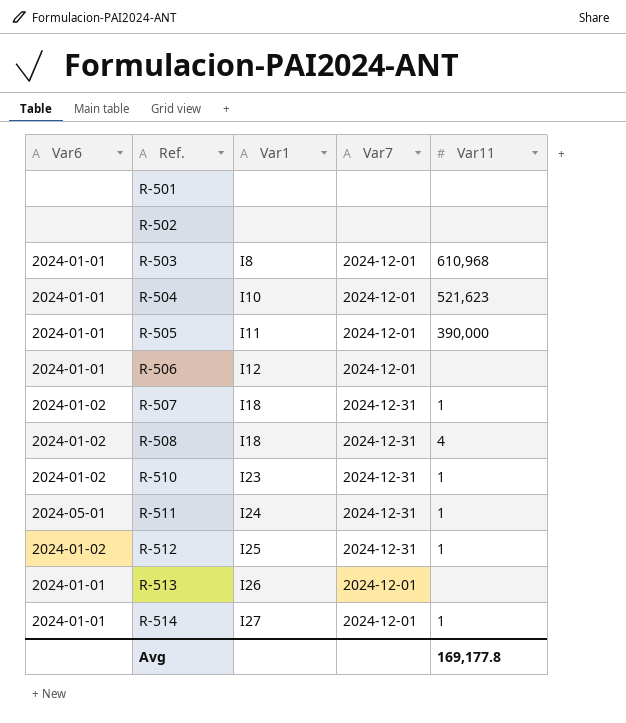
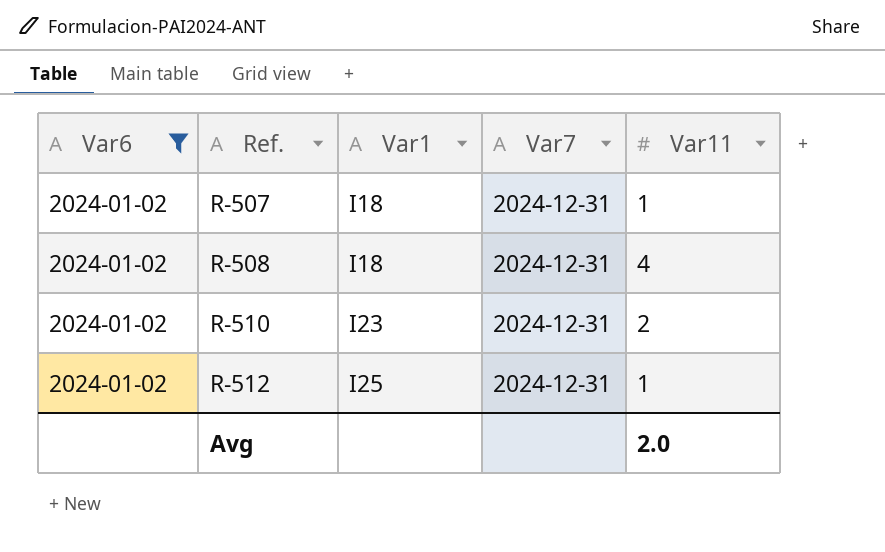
filter: none -> Var6 = 2024-01-02
R-510 | Var11: 1 -> 2
Avg | Var11: 169,177.8 -> 2.0

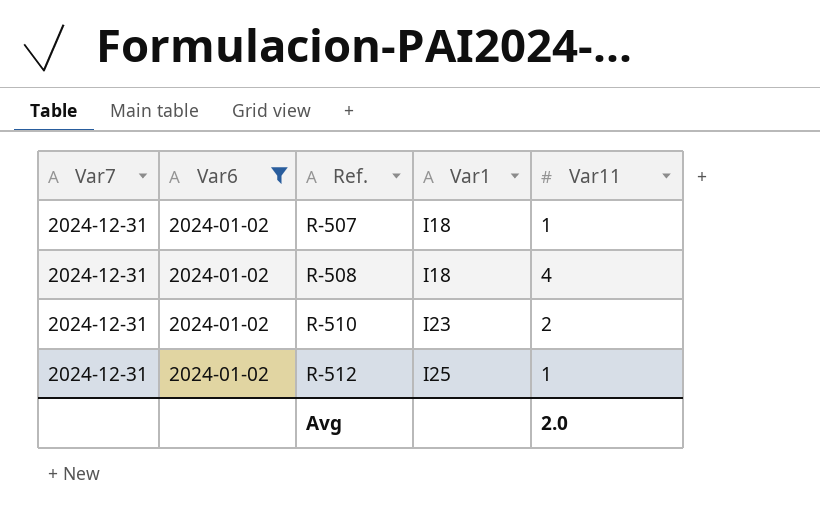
column Var7 | position: 4 -> 1

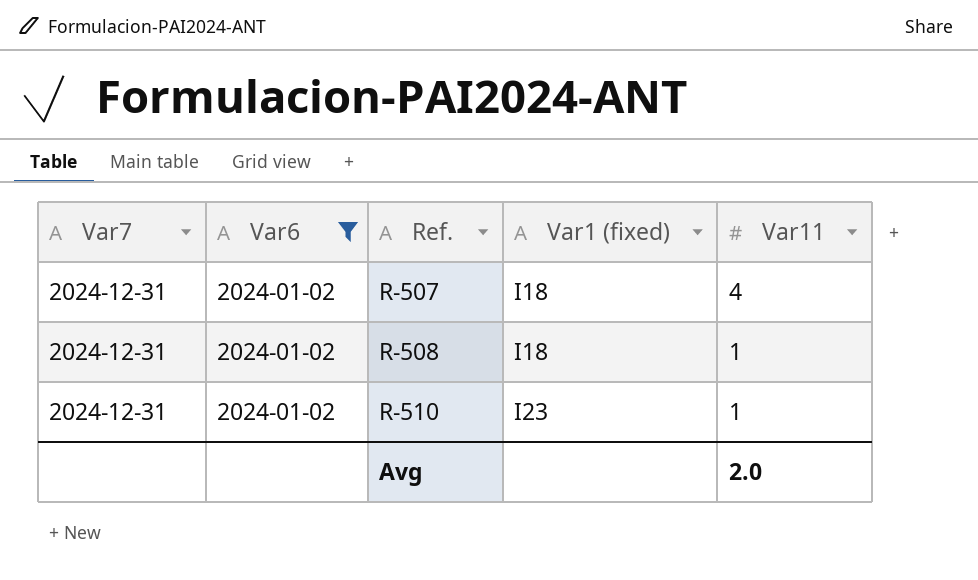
column name: Var1 -> Var1 (fixed)
row R-512: 2024-12-31 | 2024-01-02 | I25 | 1 -> none
R-507 | Var11: 1 -> 4
R-508 | Var11: 4 -> 1
R-510 | Var11: 2 -> 1

